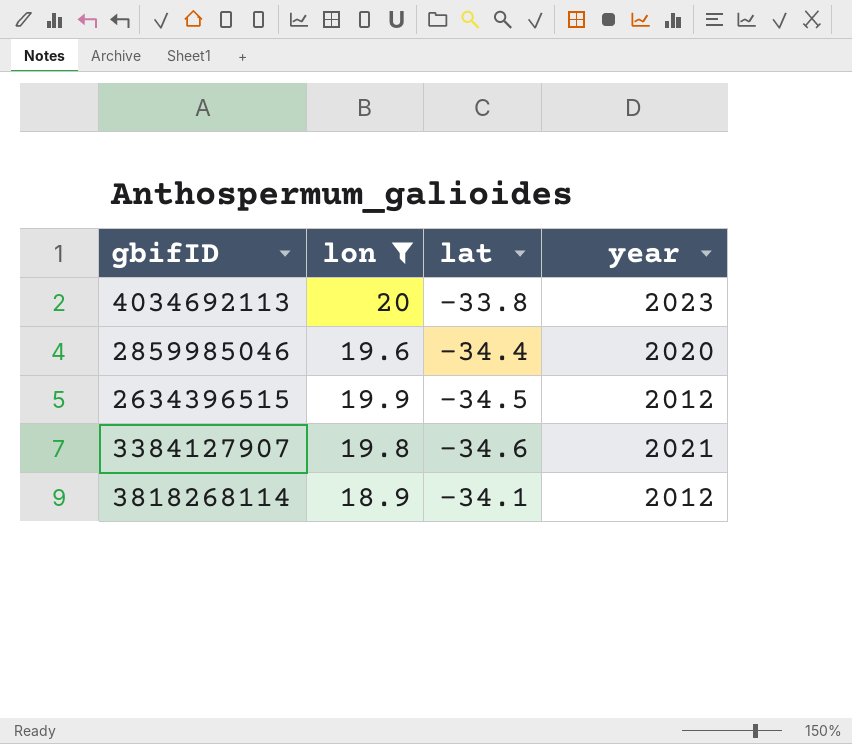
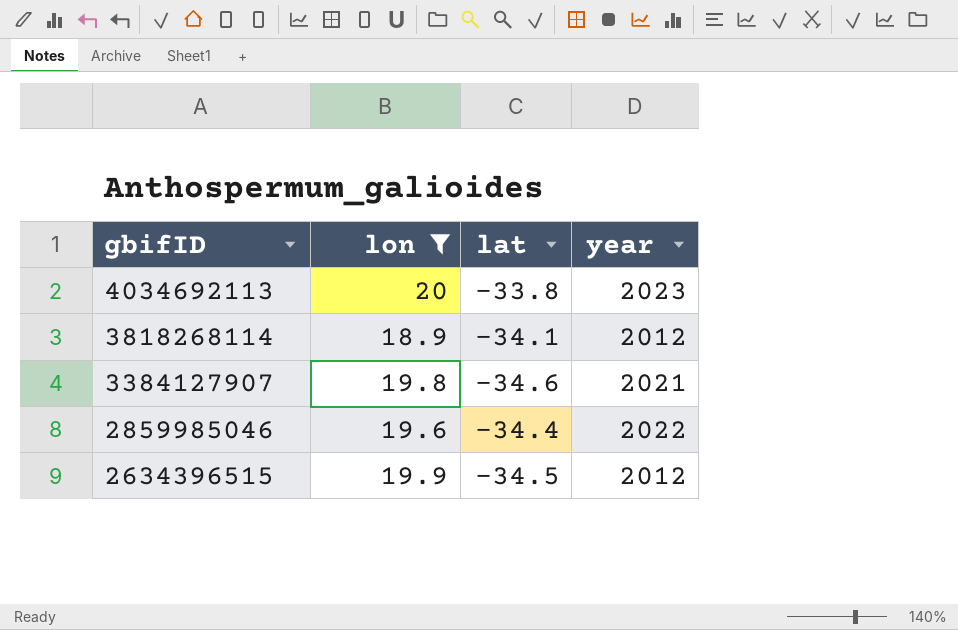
row order: none -> gbifID descending
2859985046 | year: 2020 -> 2022

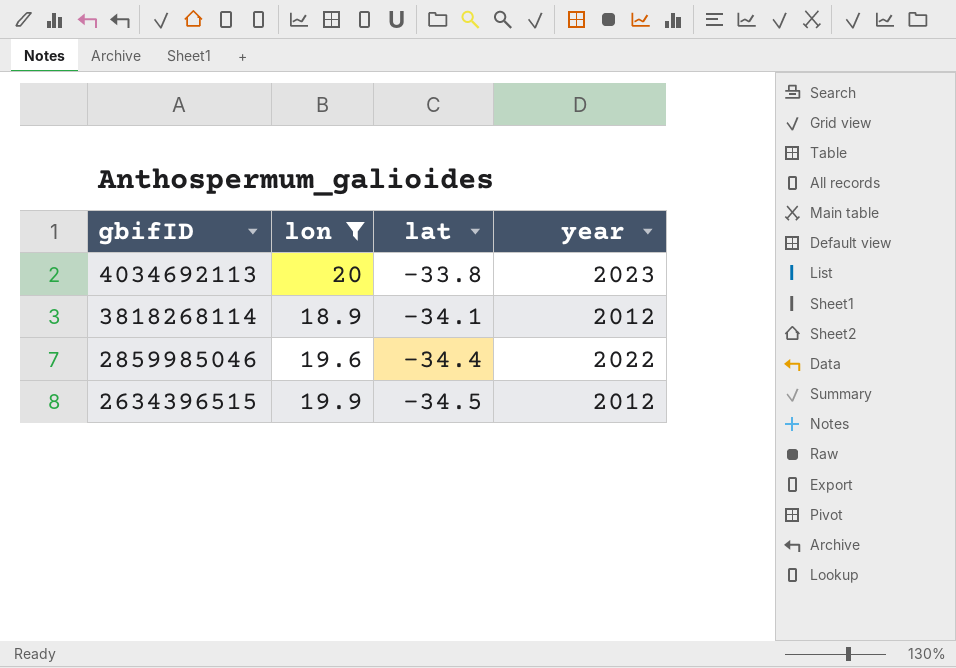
row 3384127907: 19.8 | -34.6 | 2021 -> none

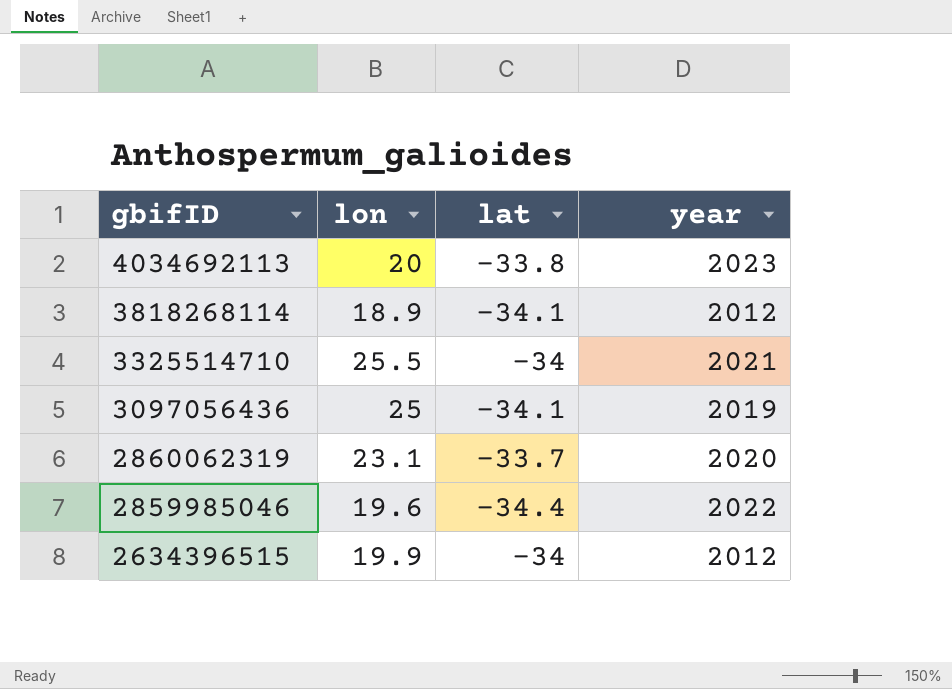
filter: lon <= 20 -> none
2634396515 | lat: -34.5 -> -34

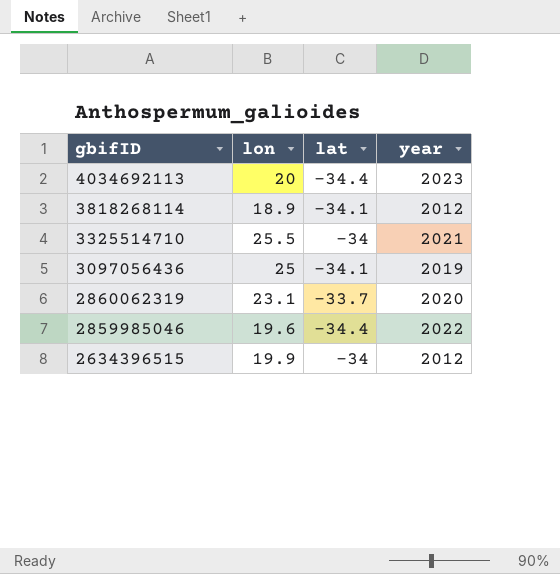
4034692113 | lat: -33.8 -> -34.4

